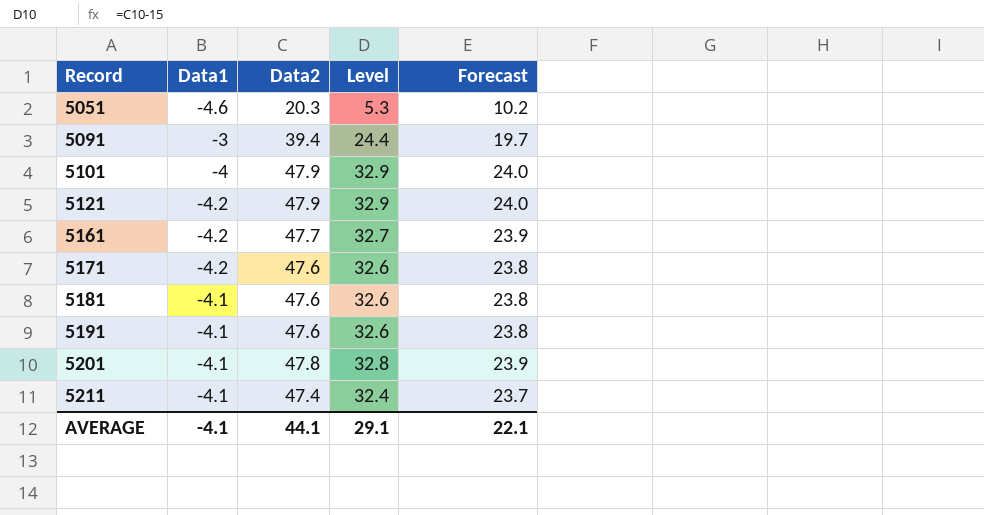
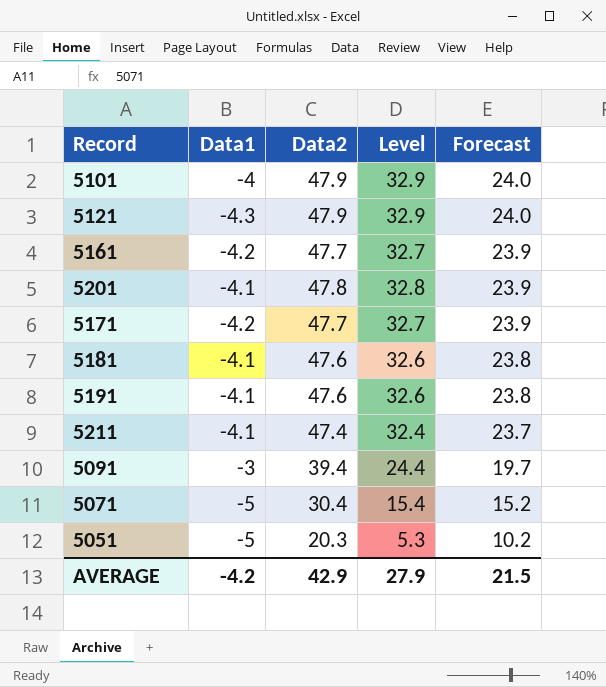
row order: Record ascending -> Forecast descending
5121 | Data1: -4.2 -> -4.3
5171 | Data2: 47.6 -> 47.7
5171 | Level: 32.6 -> 32.7
5171 | Forecast: 23.8 -> 23.9
row 5071: none -> -5 | 30.4 | 15.4 | 15.2
5051 | Data1: -4.6 -> -5
AVERAGE | Data1: -4.1 -> -4.2
AVERAGE | Data2: 44.1 -> 42.9
AVERAGE | Level: 29.1 -> 27.9
AVERAGE | Forecast: 22.1 -> 21.5

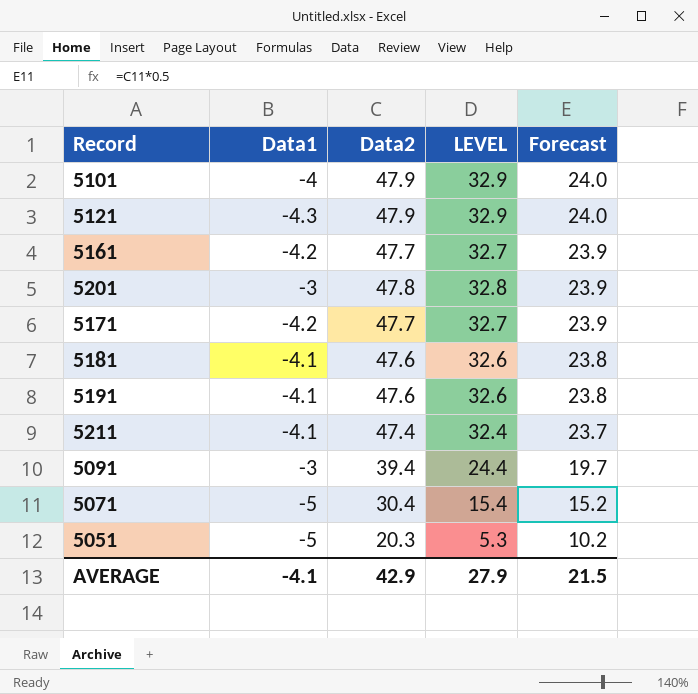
column name: Level -> LEVEL
5201 | Data1: -4.1 -> -3
AVERAGE | Data1: -4.2 -> -4.1

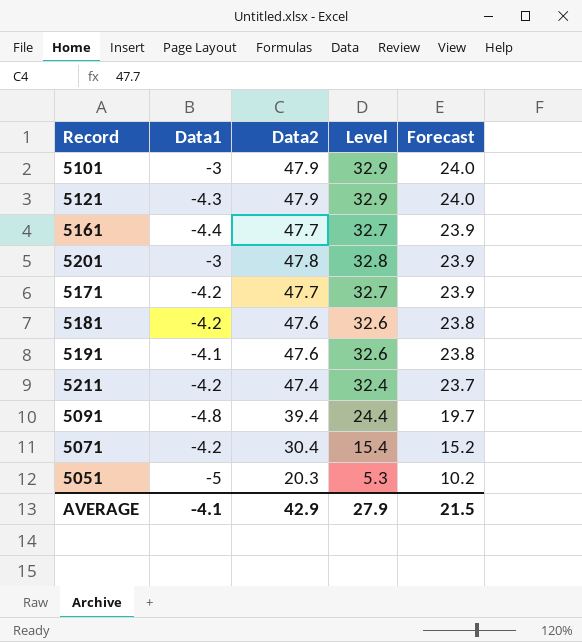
column name: LEVEL -> Level
5101 | Data1: -4 -> -3
5161 | Data1: -4.2 -> -4.4
5181 | Data1: -4.1 -> -4.2
5211 | Data1: -4.1 -> -4.2
5091 | Data1: -3 -> -4.8
5071 | Data1: -5 -> -4.2

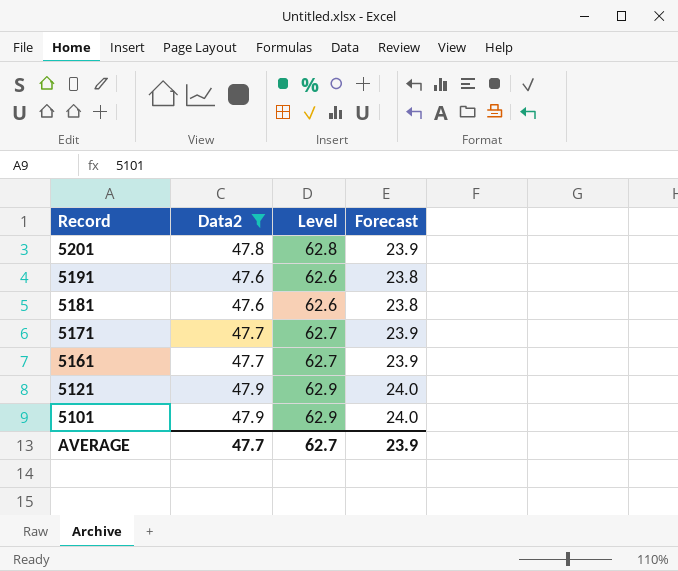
filter: none -> Data2 >= 47.6
row order: Forecast descending -> Record descending
column Data1 | position: 2 -> none
column Level | formula: [Data2] - 15 -> [Data2] + 15
AVERAGE | Data2: 42.9 -> 47.7
AVERAGE | Level: 27.9 -> 62.7
AVERAGE | Forecast: 21.5 -> 23.9

